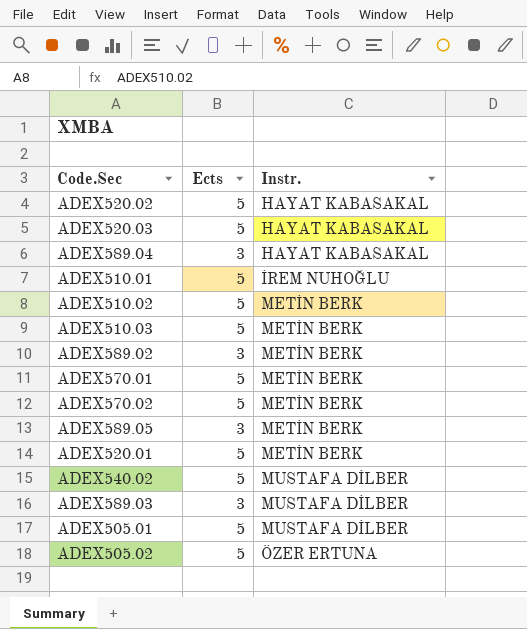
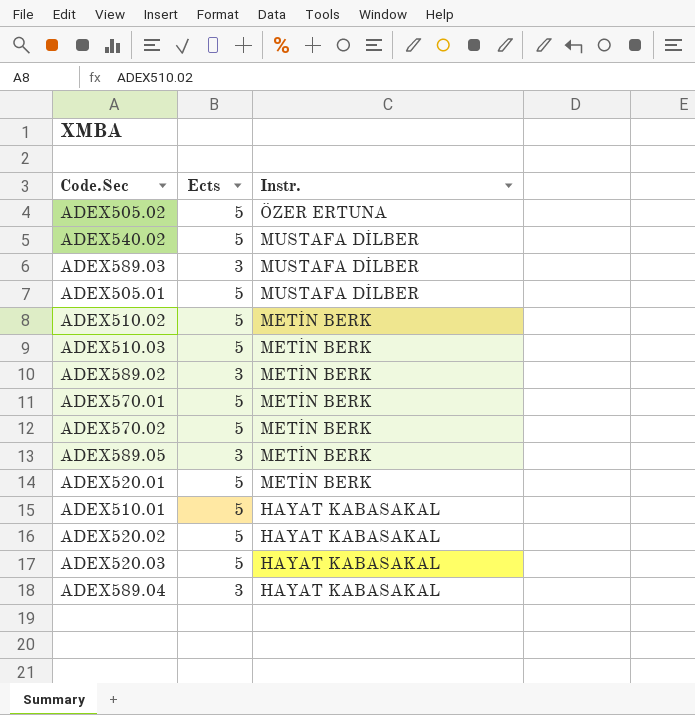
row order: Instr. ascending -> Instr. descending
ADEX510.01 | Instr.: İREM NUHOĞLU -> HAYAT KABASAKAL

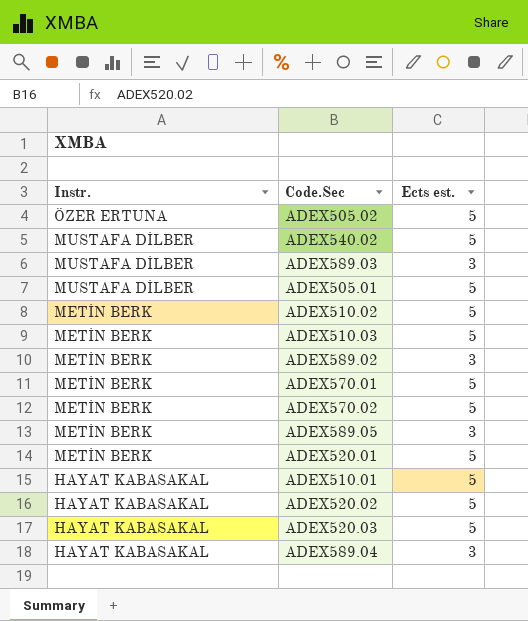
column Instr. | position: 3 -> 1
column name: Ects -> Ects est.

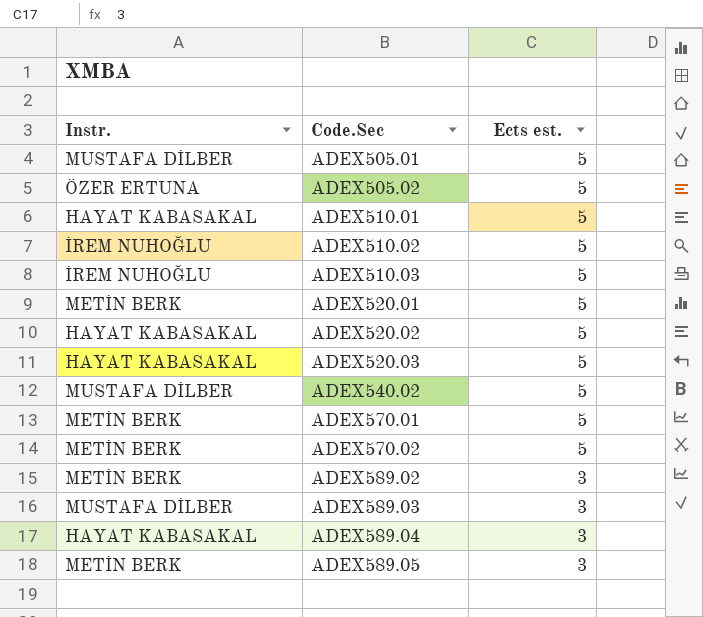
row order: Instr. descending -> Code.Sec ascending
ADEX510.02 | Instr.: METİN BERK -> İREM NUHOĞLU
ADEX510.03 | Instr.: METİN BERK -> İREM NUHOĞLU

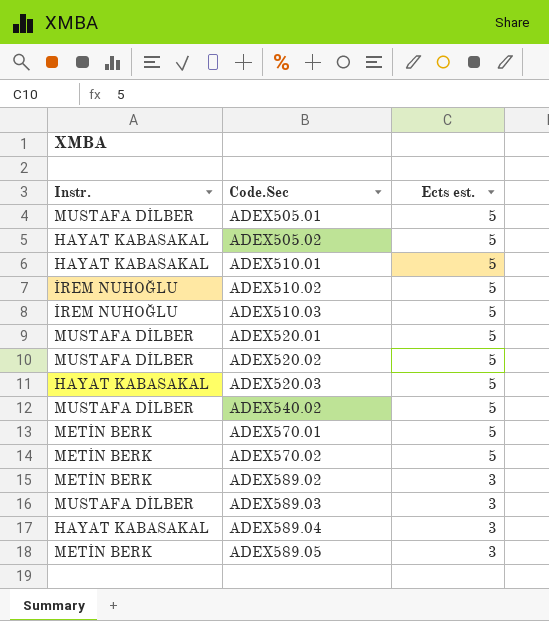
ADEX505.02 | Instr.: ÖZER ERTUNA -> HAYAT KABASAKAL
ADEX520.01 | Instr.: METİN BERK -> MUSTAFA DİLBER
ADEX520.02 | Instr.: HAYAT KABASAKAL -> MUSTAFA DİLBER

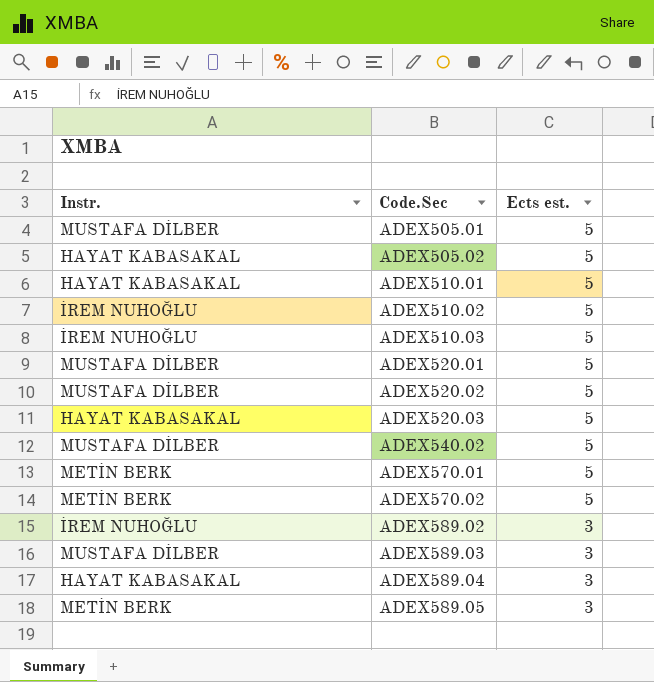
ADEX589.02 | Instr.: METİN BERK -> İREM NUHOĞLU

